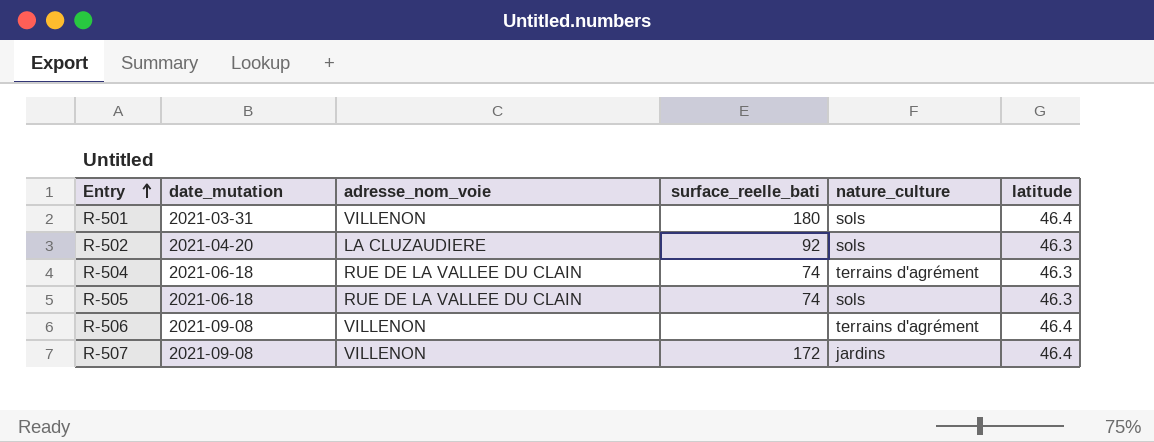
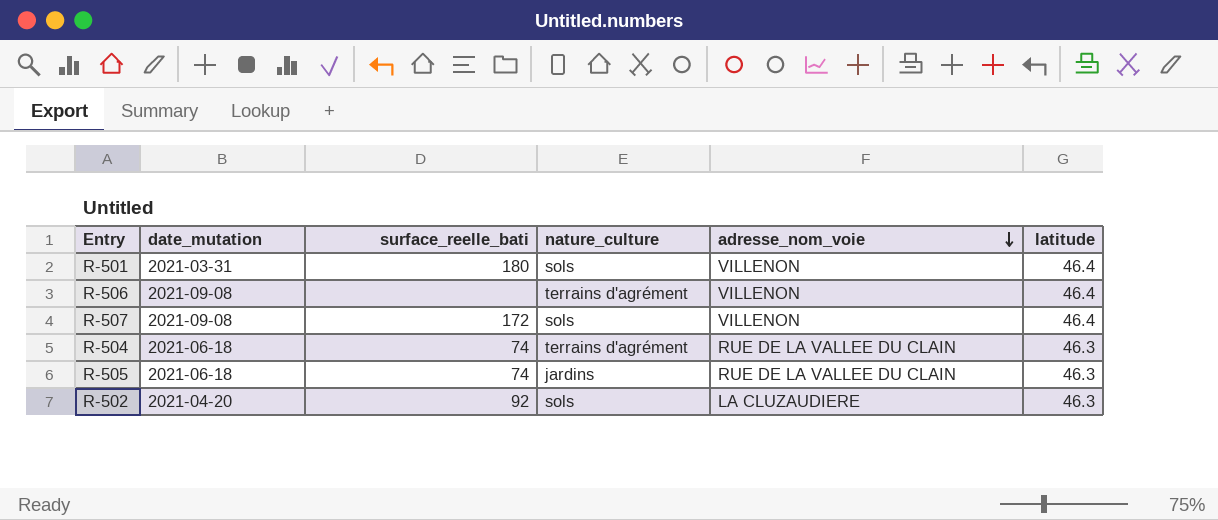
row order: Entry ascending -> adresse_nom_voie descending
column adresse_nom_voie | position: 3 -> 5
R-507 | nature_culture: jardins -> sols
R-505 | nature_culture: sols -> jardins

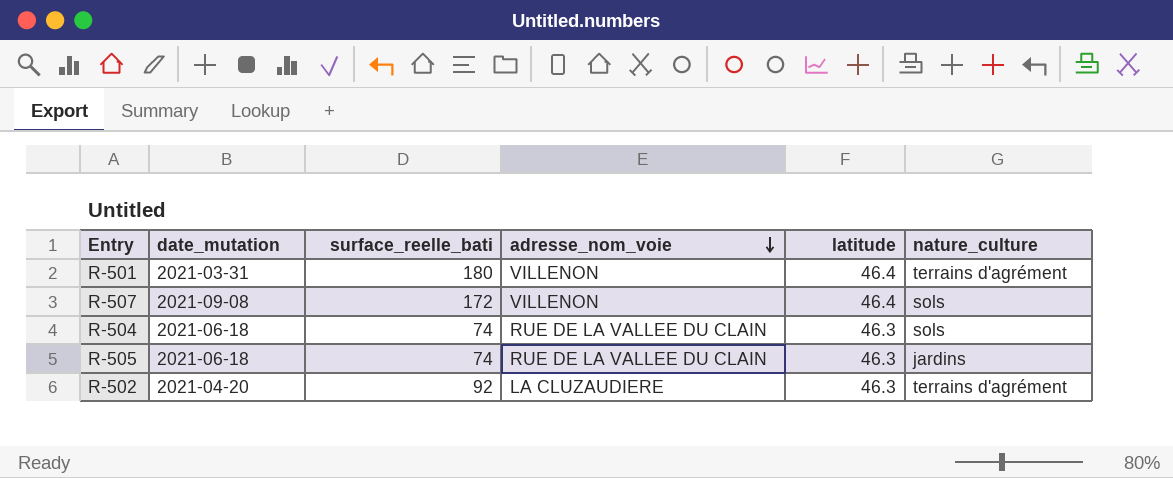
column nature_culture | position: 4 -> 6
row R-506: 2021-09-08 | none | terrains d'agrément | VILLENON | 46.4 -> none
R-501 | nature_culture: sols -> terrains d'agrément
R-504 | nature_culture: terrains d'agrément -> sols
R-502 | nature_culture: sols -> terrains d'agrément

